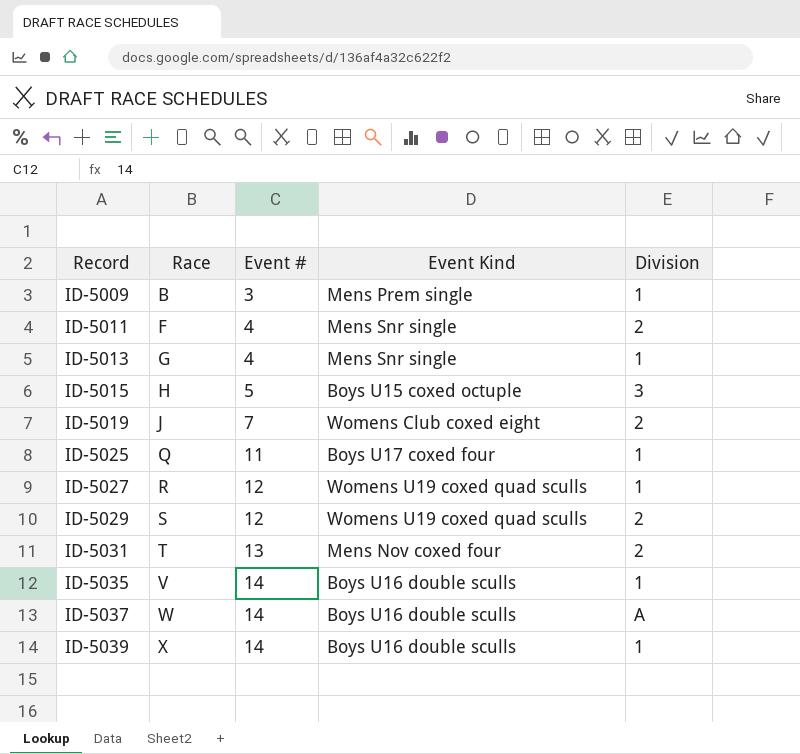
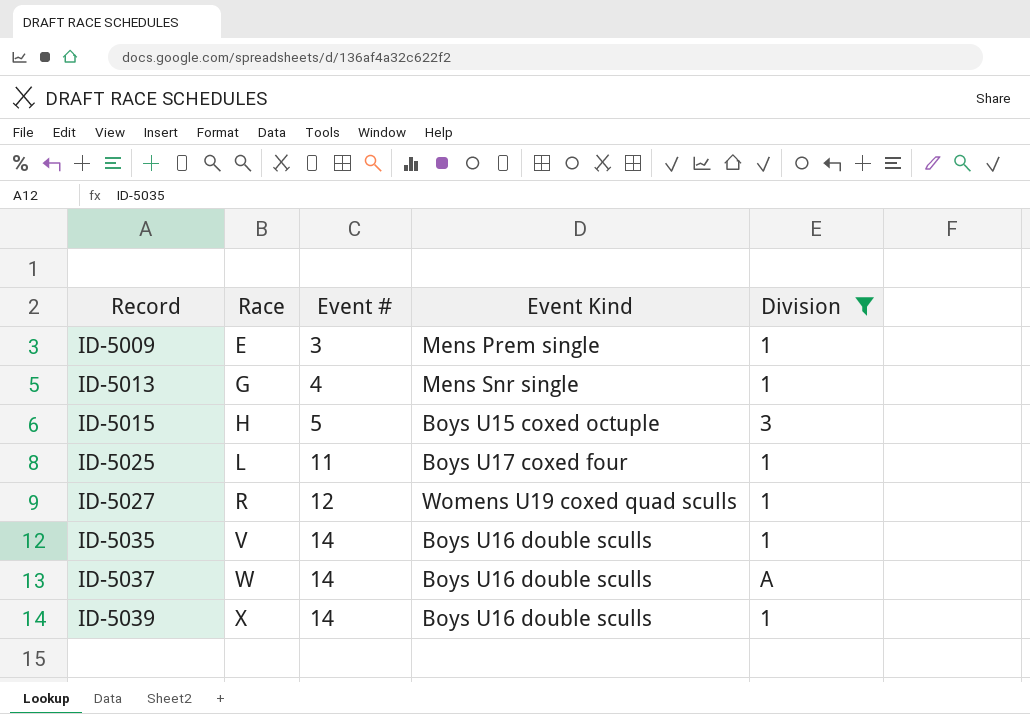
filter: none -> Division != 2
ID-5009 | Race: B -> E
ID-5025 | Race: Q -> L

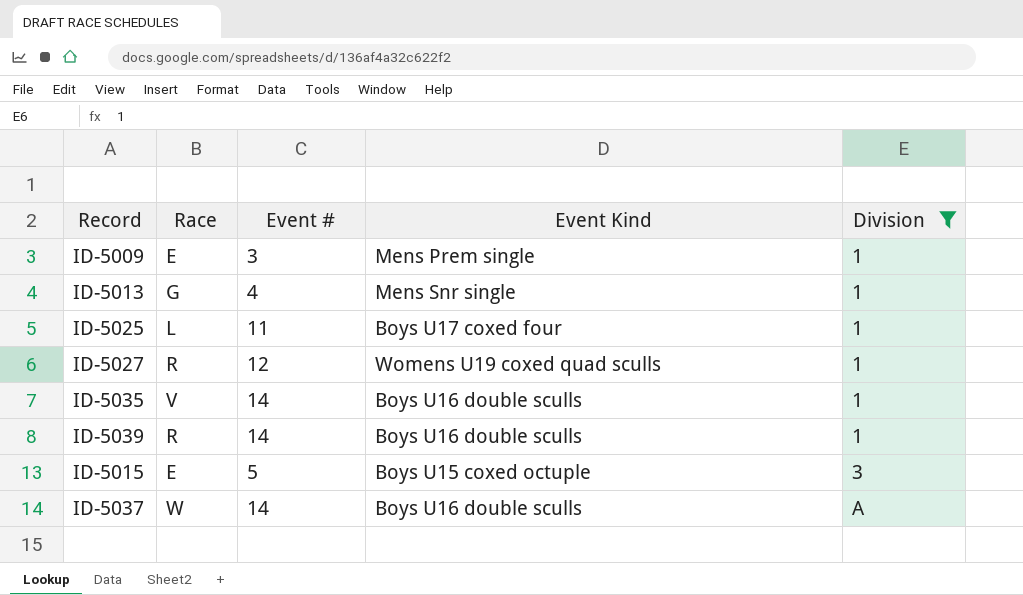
row order: Record ascending -> Division ascending
ID-5039 | Race: X -> R
ID-5015 | Race: H -> E

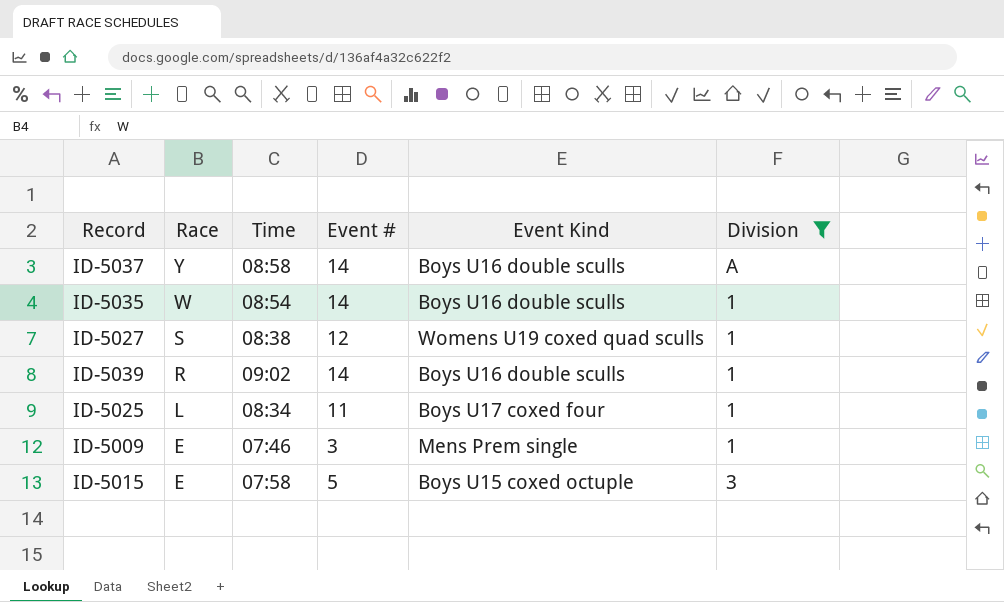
row order: Division ascending -> Race descending
column Time | position: none -> 3
row ID-5013: G | 4 | Mens Snr single | 1 -> none
ID-5037 | Race: W -> Y
ID-5035 | Race: V -> W
ID-5027 | Race: R -> S

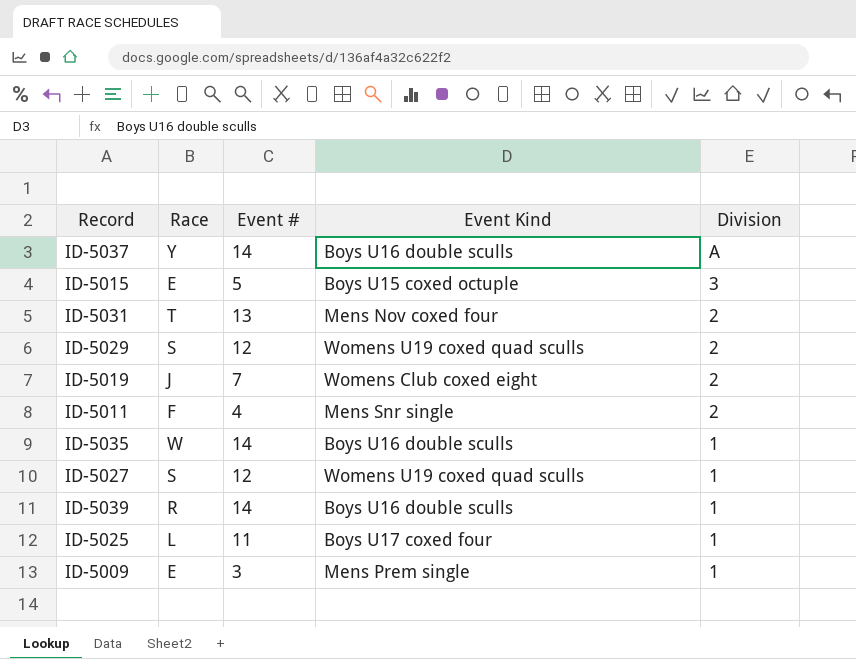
filter: Division != 2 -> none
row order: Race descending -> Division descending
column Time | position: 3 -> none

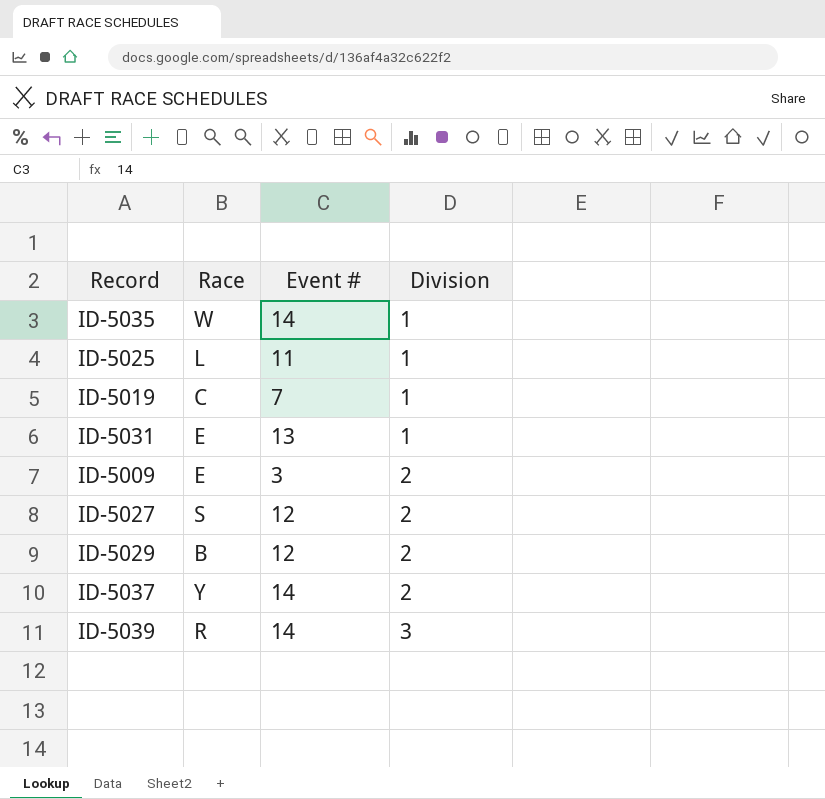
row order: Division descending -> Division ascending
column Event Kind | position: 4 -> none
row ID-5015: E | 5 | Boys U15 coxed octuple | 3 -> none
row ID-5011: F | 4 | Mens Snr single | 2 -> none
ID-5019 | Race: J -> C
ID-5019 | Division: 2 -> 1
ID-5031 | Race: T -> E
ID-5031 | Division: 2 -> 1
ID-5009 | Division: 1 -> 2
ID-5027 | Division: 1 -> 2
ID-5029 | Race: S -> B
ID-5037 | Division: A -> 2
ID-5039 | Division: 1 -> 3

